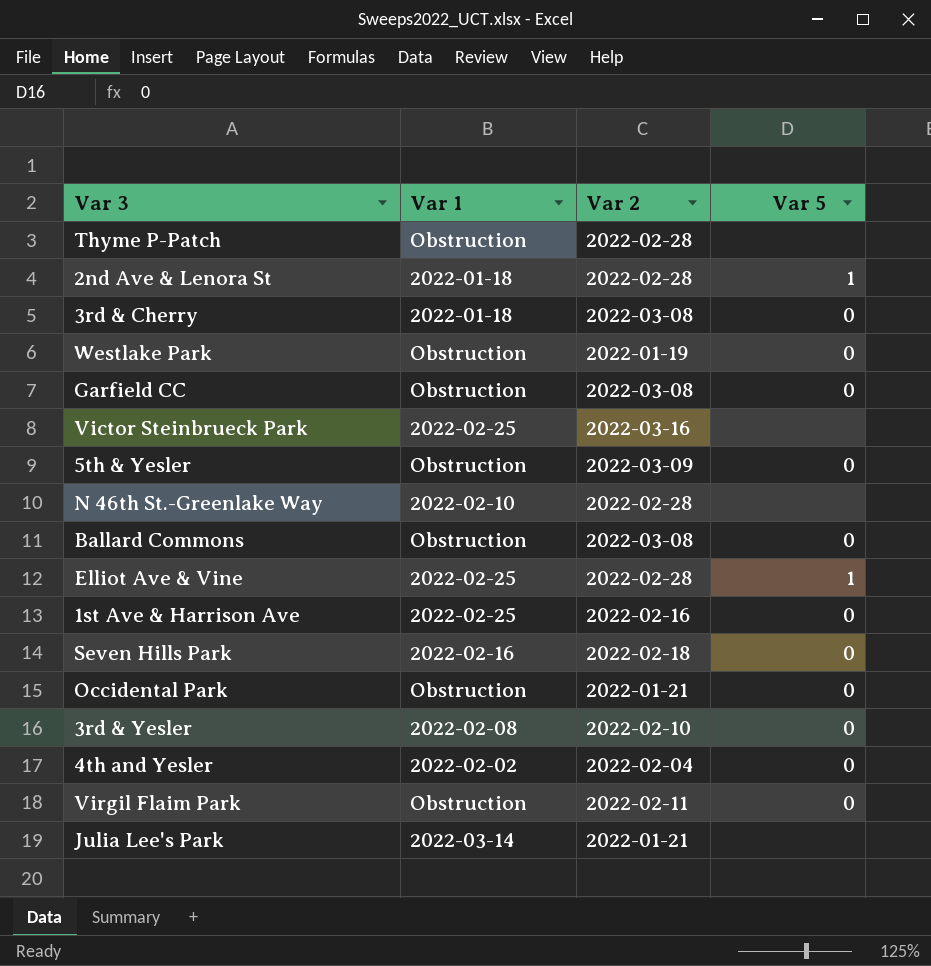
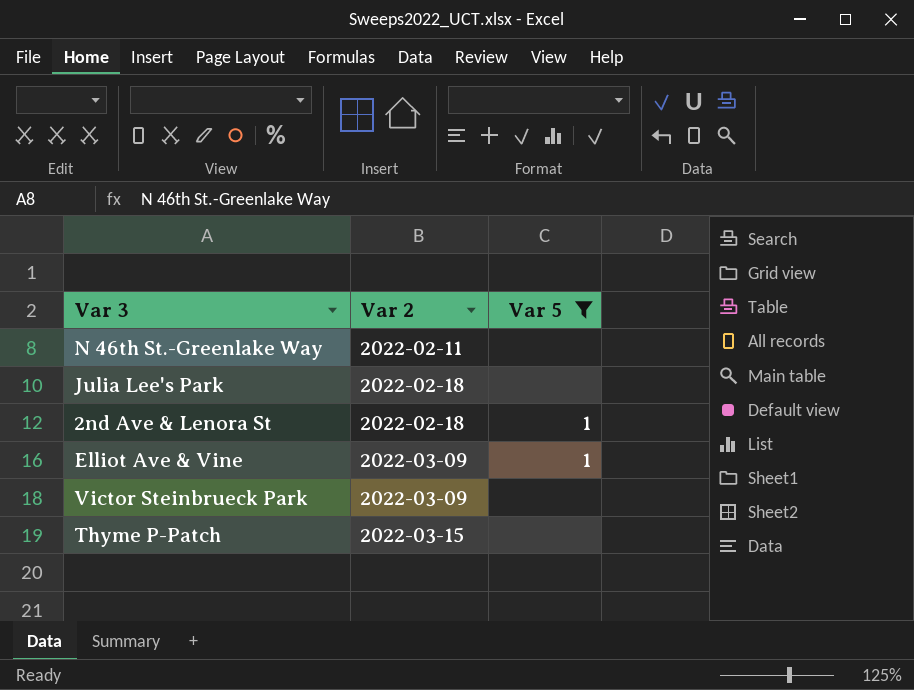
filter: none -> Var 5 != 0
row order: none -> Var 2 ascending
column Var 1 | position: 2 -> none
N 46th St.-Greenlake Way | Var 2: 2022-02-28 -> 2022-02-11
Julia Lee's Park | Var 2: 2022-01-21 -> 2022-02-18
2nd Ave & Lenora St | Var 2: 2022-02-28 -> 2022-02-18
Elliot Ave & Vine | Var 2: 2022-02-28 -> 2022-03-09
Victor Steinbrueck Park | Var 2: 2022-03-16 -> 2022-03-09
Thyme P-Patch | Var 2: 2022-02-28 -> 2022-03-15

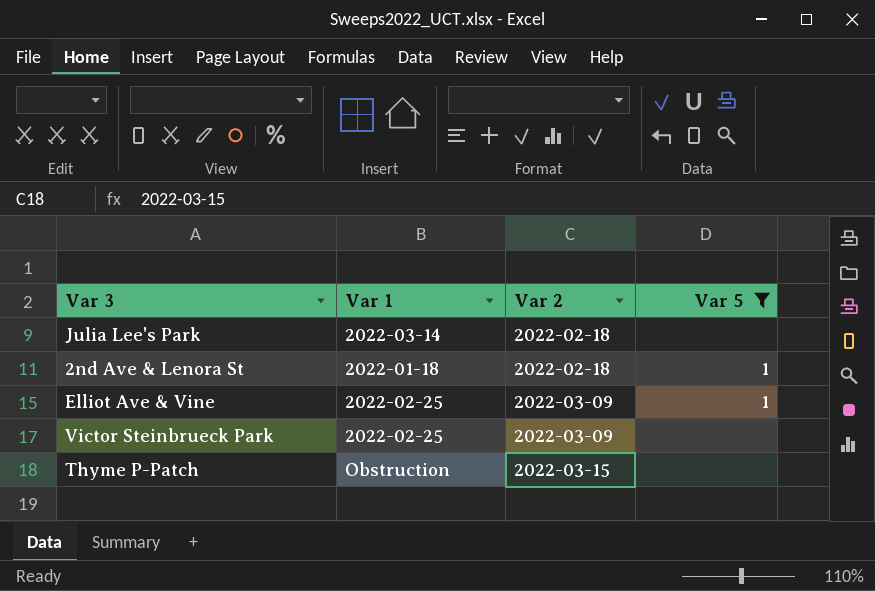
column Var 1 | position: none -> 2
row N 46th St.-Greenlake Way: 2022-02-11 | none -> none

